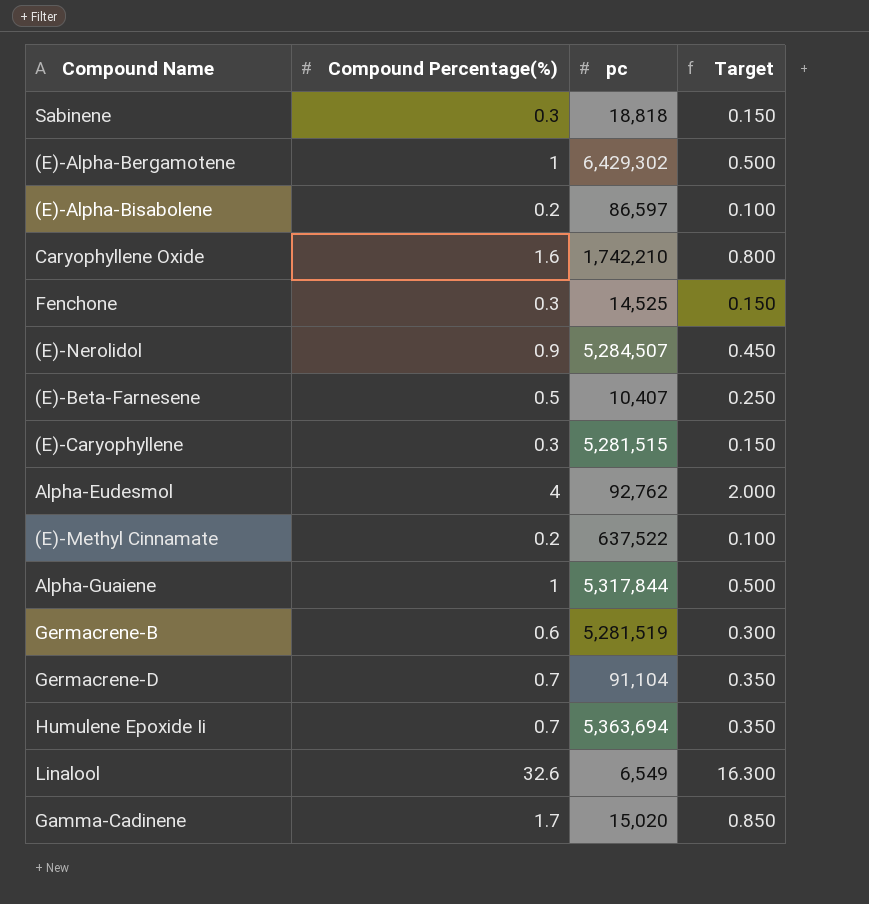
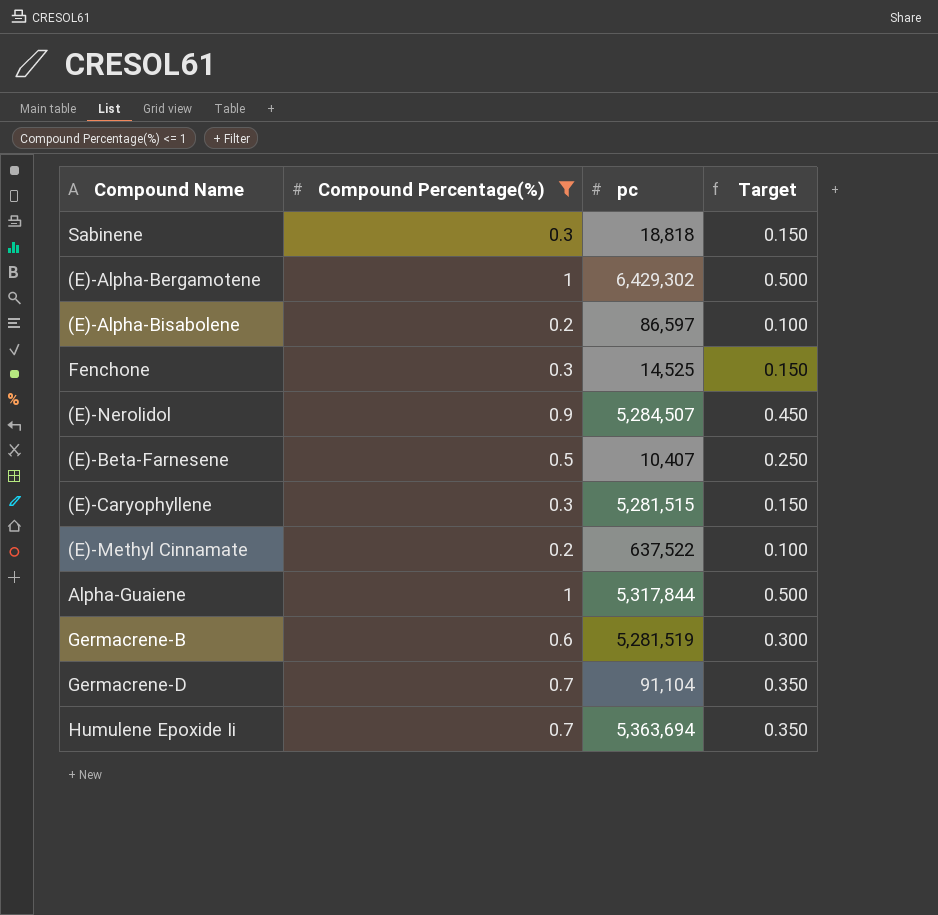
filter: none -> Compound Percentage(%) <= 1

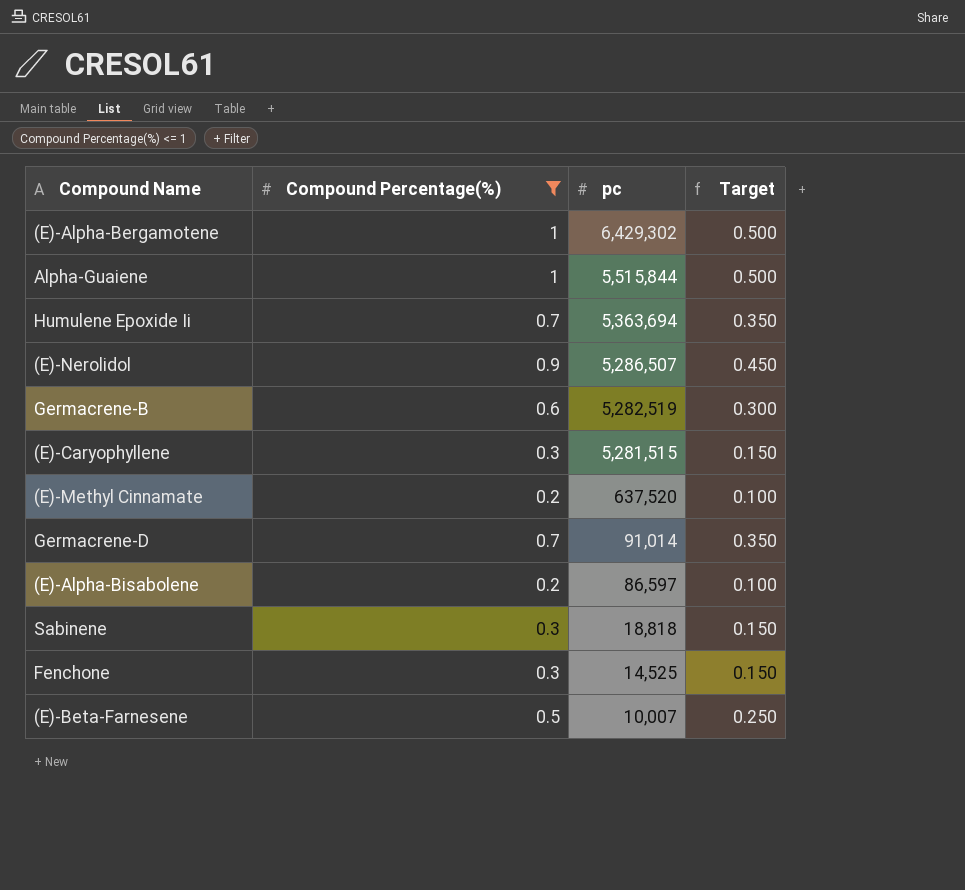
row order: none -> pc descending
Alpha-Guaiene | pc: 5,317,844 -> 5,515,844
(E)-Nerolidol | pc: 5,284,507 -> 5,286,507
Germacrene-B | pc: 5,281,519 -> 5,282,519
(E)-Methyl Cinnamate | pc: 637,522 -> 637,520
Germacrene-D | pc: 91,104 -> 91,014
(E)-Beta-Farnesene | pc: 10,407 -> 10,007

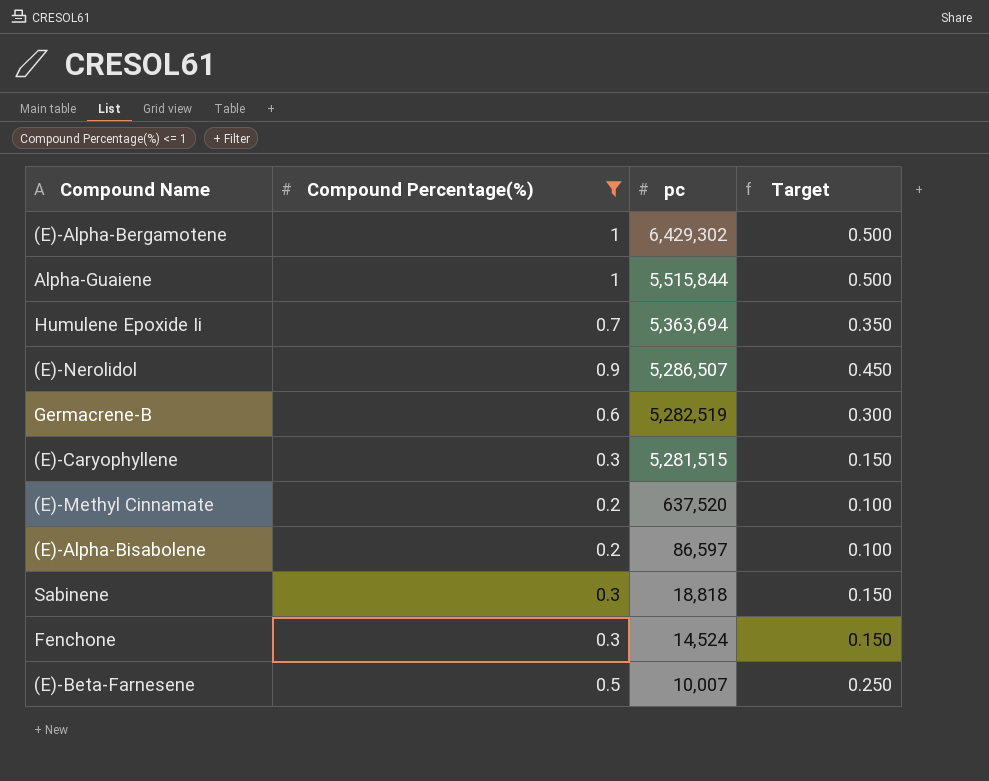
row Germacrene-D: 0.7 | 91,014 | 0.350 -> none
Fenchone | pc: 14,525 -> 14,524

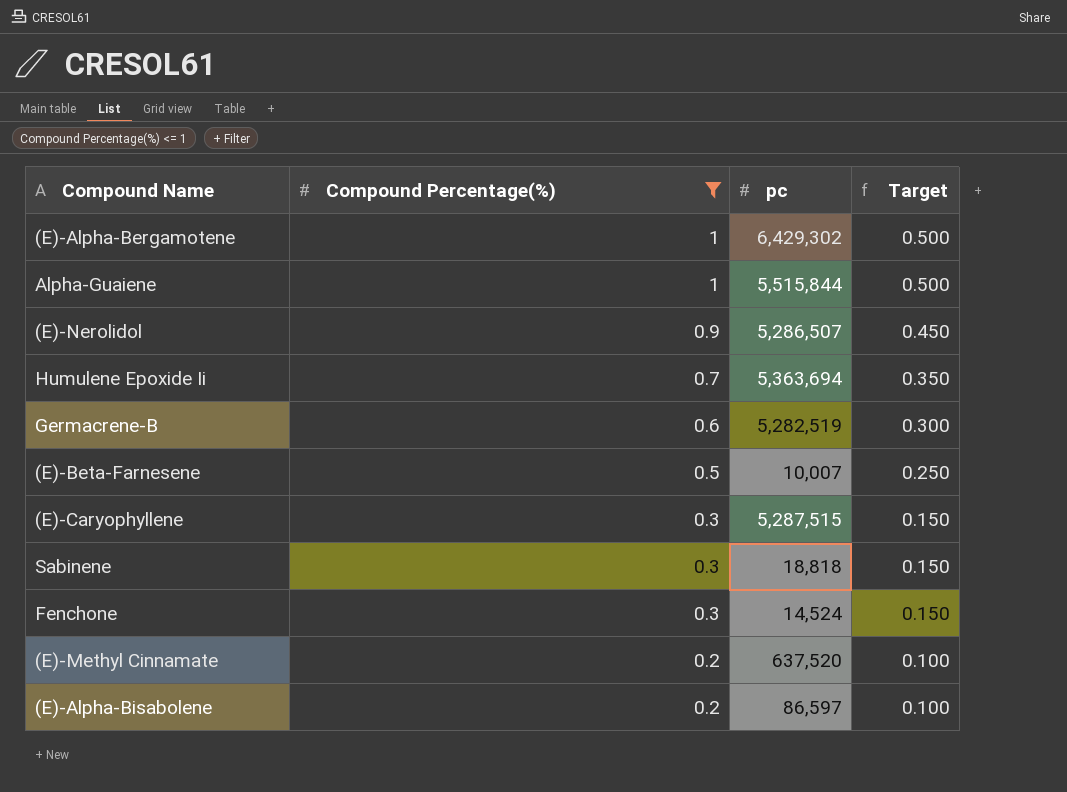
row order: pc descending -> Compound Percentage(%) descending
(E)-Caryophyllene | pc: 5,281,515 -> 5,287,515

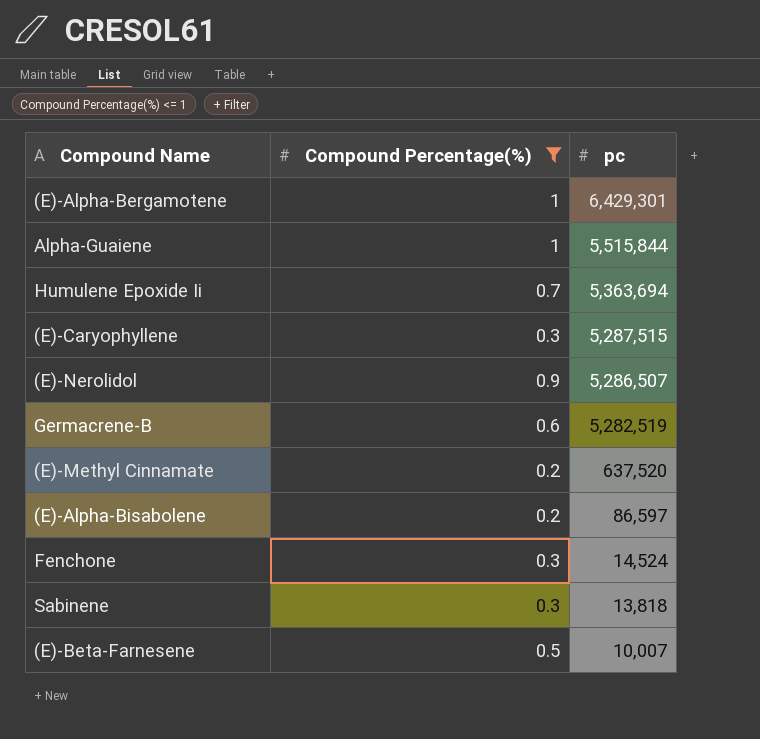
row order: Compound Percentage(%) descending -> pc descending
column Target | formula: [Compound Percentage(%)] * 0.5 -> none
(E)-Alpha-Bergamotene | pc: 6,429,302 -> 6,429,301
Sabinene | pc: 18,818 -> 13,818

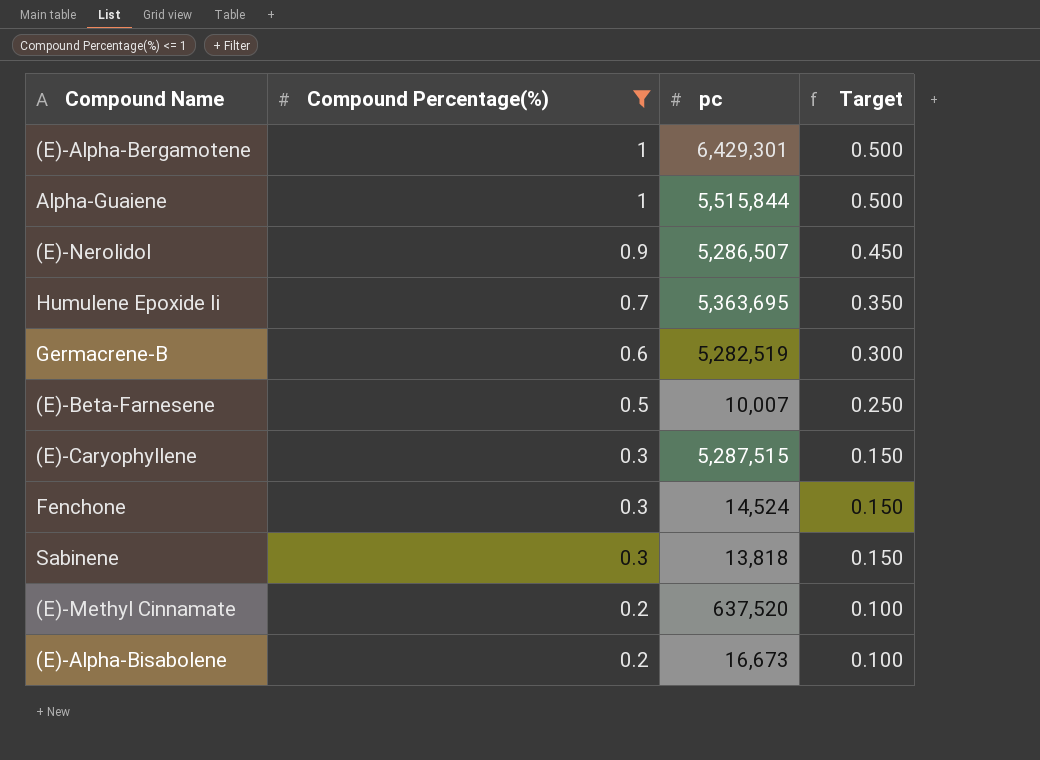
row order: pc descending -> Compound Percentage(%) descending
column Target | formula: none -> [Compound Percentage(%)] * 0.5
Humulene Epoxide Ii | pc: 5,363,694 -> 5,363,695
(E)-Alpha-Bisabolene | pc: 86,597 -> 16,673

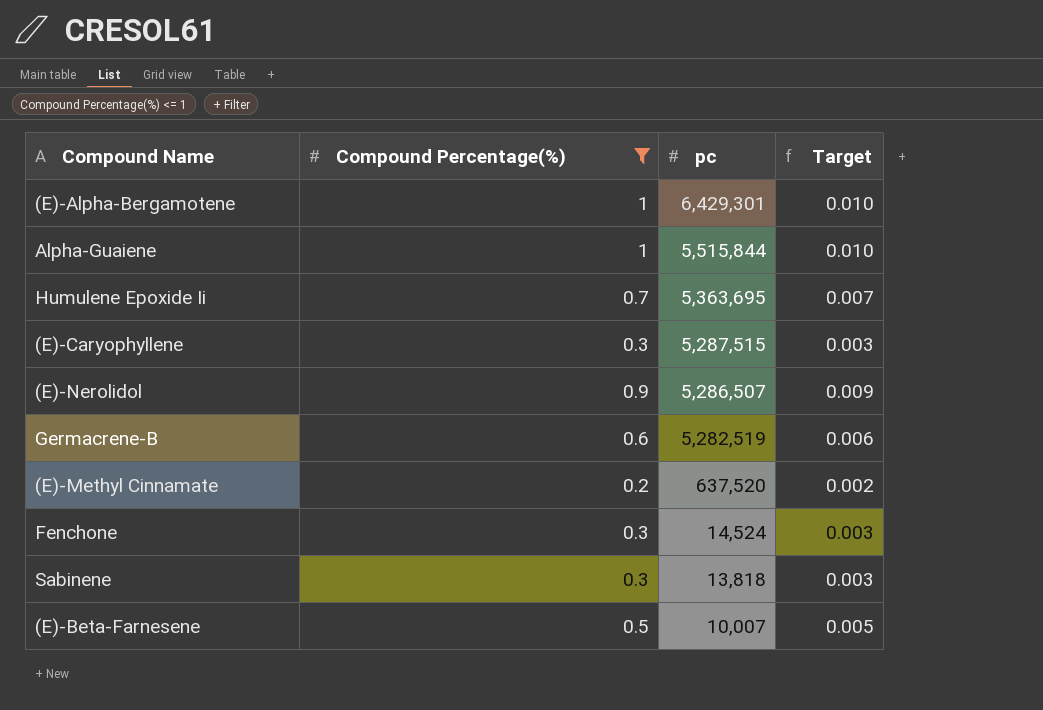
row order: Compound Percentage(%) descending -> pc descending
column Target | formula: [Compound Percentage(%)] * 0.5 -> [Compound Percentage(%)] * 0.01
row (E)-Alpha-Bisabolene: 0.2 | 16,673 | 0.100 -> none

